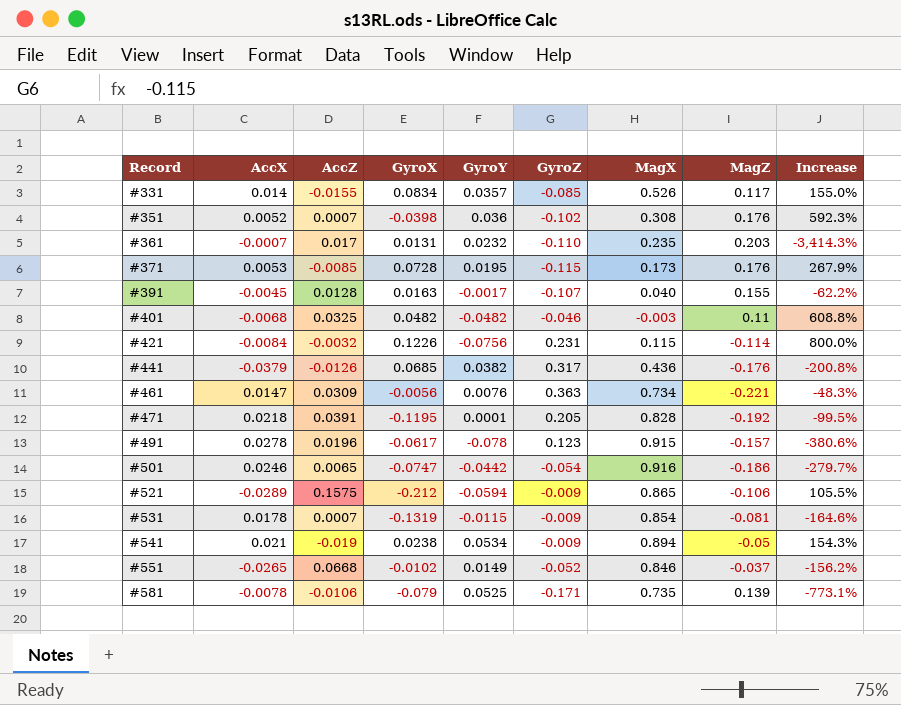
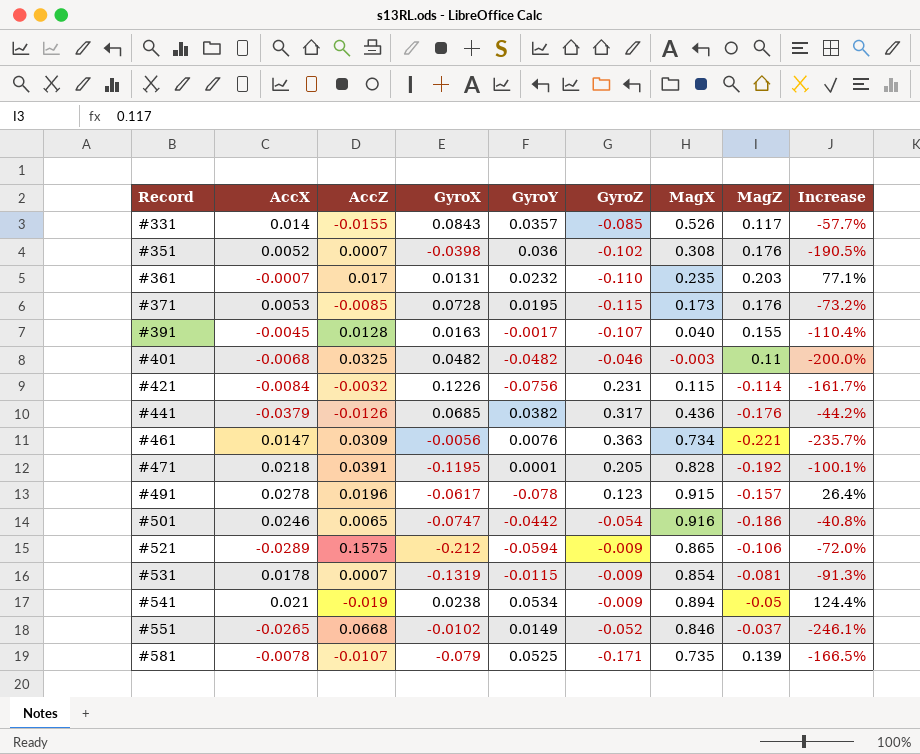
column Increase | formula: ([GyroY] - [AccX]) / [AccX] -> ([GyroY] - [GyroX]) / [GyroX]
#331 | GyroX: 0.0834 -> 0.0843
#581 | AccZ: -0.0106 -> -0.0107

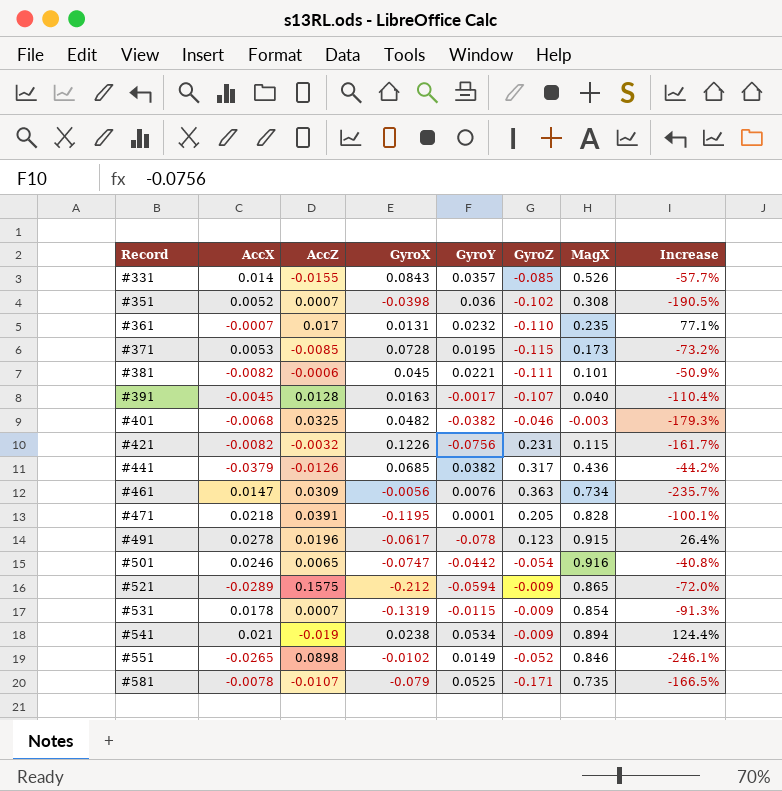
column MagZ | position: 8 -> none
row #381: none -> -0.0082 | -0.0006 | 0.045 | 0.0221 | -0.111 | 0.101 | -50.9%
#401 | GyroY: -0.0482 -> -0.0382
#401 | Increase: -200.0% -> -179.3%
#421 | AccX: -0.0084 -> -0.0082
#551 | AccZ: 0.0668 -> 0.0898

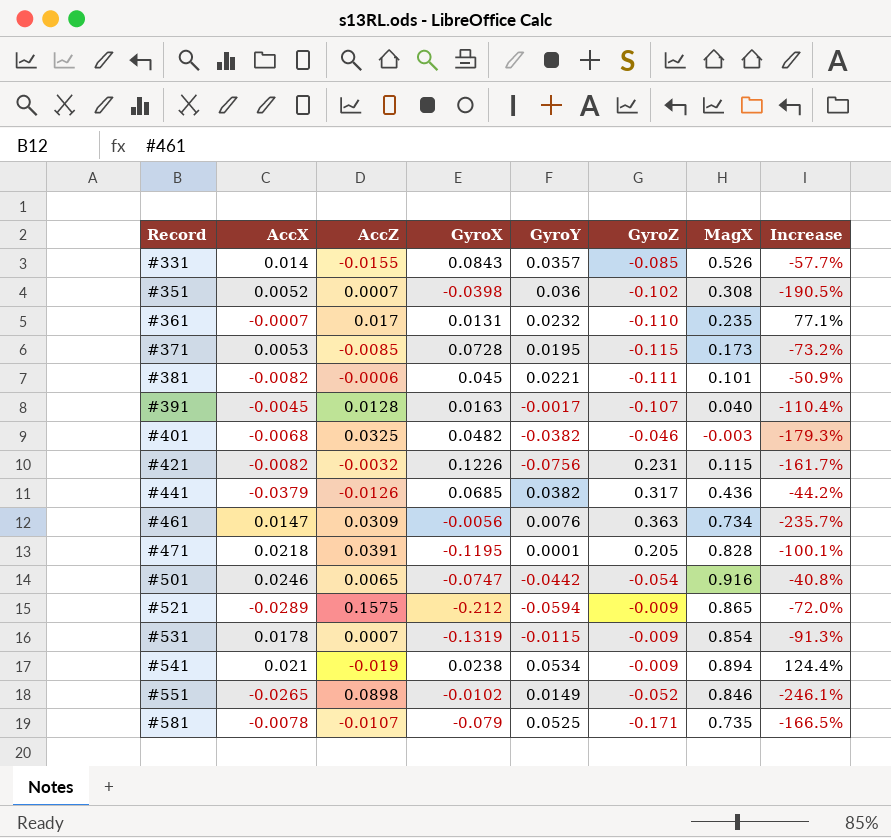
row #491: 0.0278 | 0.0196 | -0.0617 | -0.078 | 0.123 | 0.915 | 26.4% -> none

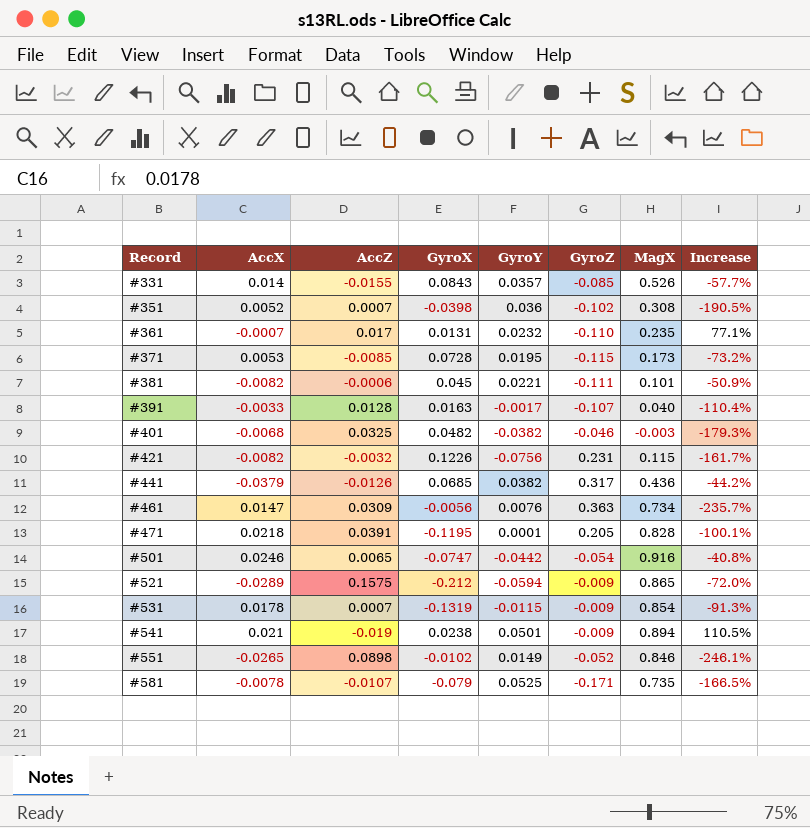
#391 | AccX: -0.0045 -> -0.0033
#541 | GyroY: 0.0534 -> 0.0501
#541 | Increase: 124.4% -> 110.5%

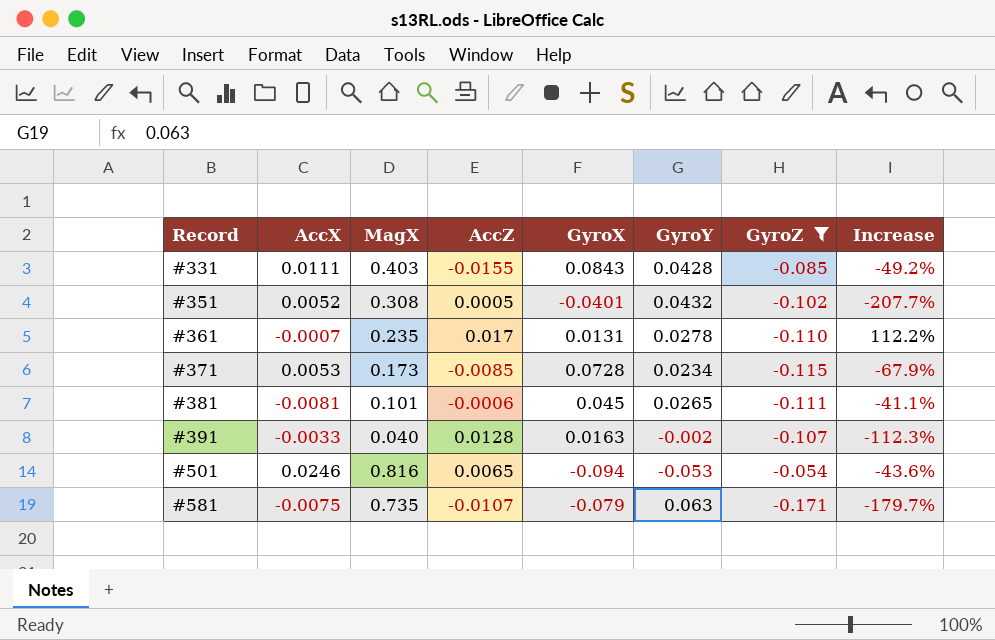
filter: none -> GyroZ <= -0.054
column MagX | position: 7 -> 3
#331 | AccX: 0.014 -> 0.0111
#331 | MagX: 0.526 -> 0.403
#331 | GyroY: 0.0357 -> 0.0428
#331 | Increase: -57.7% -> -49.2%
#351 | AccZ: 0.0007 -> 0.0005
#351 | GyroX: -0.0398 -> -0.0401
#351 | GyroY: 0.036 -> 0.0432
#351 | Increase: -190.5% -> -207.7%
#361 | GyroY: 0.0232 -> 0.0278
#361 | Increase: 77.1% -> 112.2%
#371 | GyroY: 0.0195 -> 0.0234
#371 | Increase: -73.2% -> -67.9%
#381 | AccX: -0.0082 -> -0.0081
#381 | GyroY: 0.0221 -> 0.0265
#381 | Increase: -50.9% -> -41.1%
#391 | GyroY: -0.0017 -> -0.002
#391 | Increase: -110.4% -> -112.3%
#501 | MagX: 0.916 -> 0.816
#501 | GyroX: -0.0747 -> -0.094
#501 | GyroY: -0.0442 -> -0.053
#501 | Increase: -40.8% -> -43.6%
#581 | AccX: -0.0078 -> -0.0075
#581 | GyroY: 0.0525 -> 0.063
#581 | Increase: -166.5% -> -179.7%

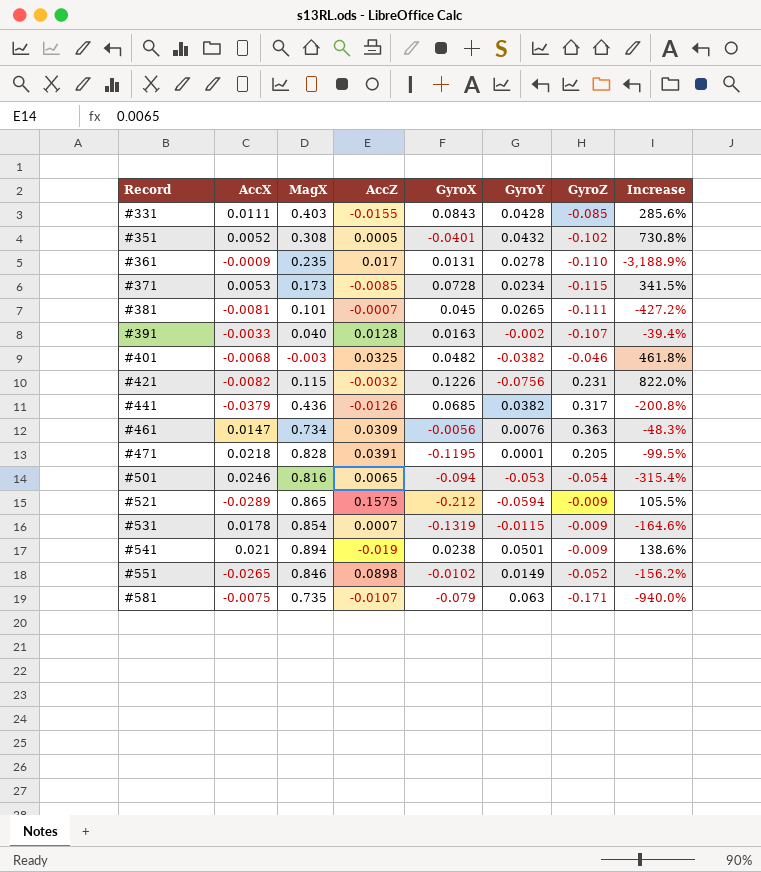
filter: GyroZ <= -0.054 -> none
column Increase | formula: ([GyroY] - [GyroX]) / [GyroX] -> ([GyroY] - [AccX]) / [AccX]
#361 | AccX: -0.0007 -> -0.0009
#381 | AccZ: -0.0006 -> -0.0007

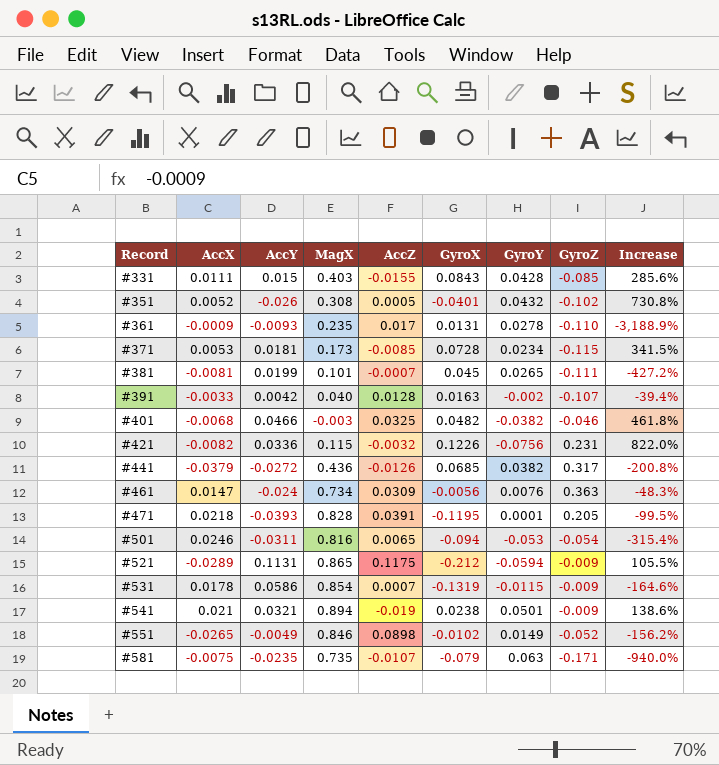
column AccY | position: none -> 3
#521 | AccZ: 0.1575 -> 0.1175

